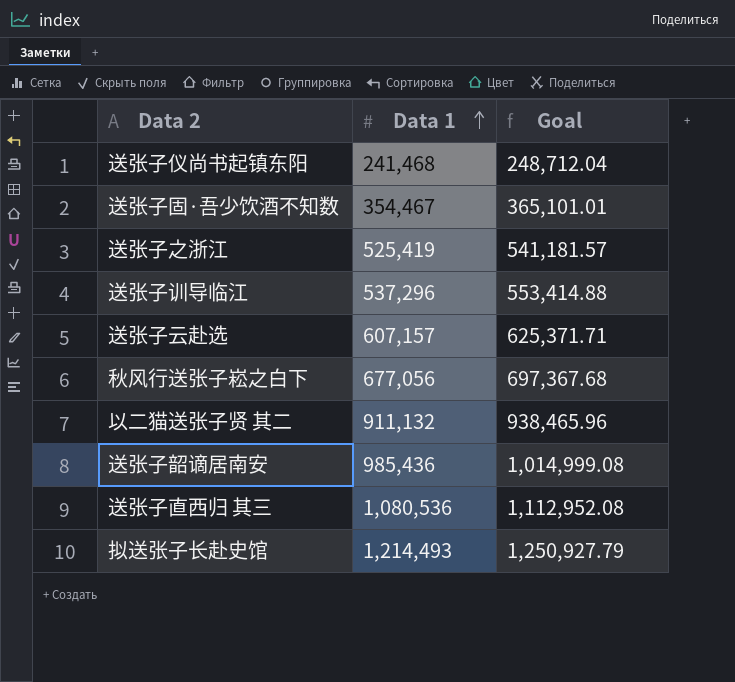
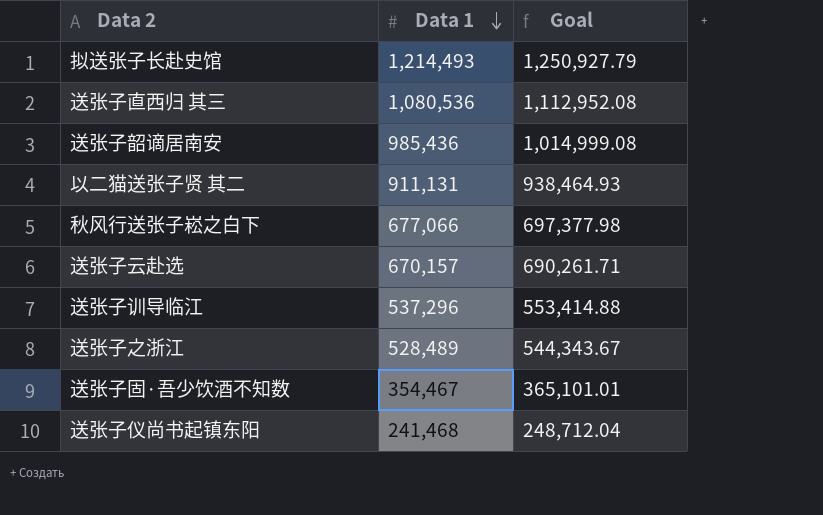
row order: Data 1 ascending -> Data 1 descending
以二猫送张子贤 其二 | Data 1: 911,132 -> 911,131
以二猫送张子贤 其二 | Goal: 938,465.96 -> 938,464.93
秋风行送张子崧之白下 | Data 1: 677,056 -> 677,066
秋风行送张子崧之白下 | Goal: 697,367.68 -> 697,377.98
送张子云赴选 | Data 1: 607,157 -> 670,157
送张子云赴选 | Goal: 625,371.71 -> 690,261.71
送张子之浙江 | Data 1: 525,419 -> 528,489
送张子之浙江 | Goal: 541,181.57 -> 544,343.67

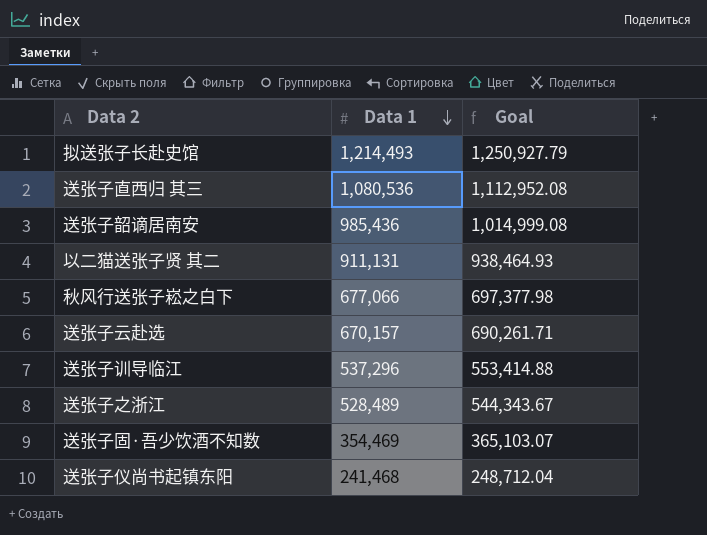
送张子固·吾少饮酒不知数 | Data 1: 354,467 -> 354,469
送张子固·吾少饮酒不知数 | Goal: 365,101.01 -> 365,103.07

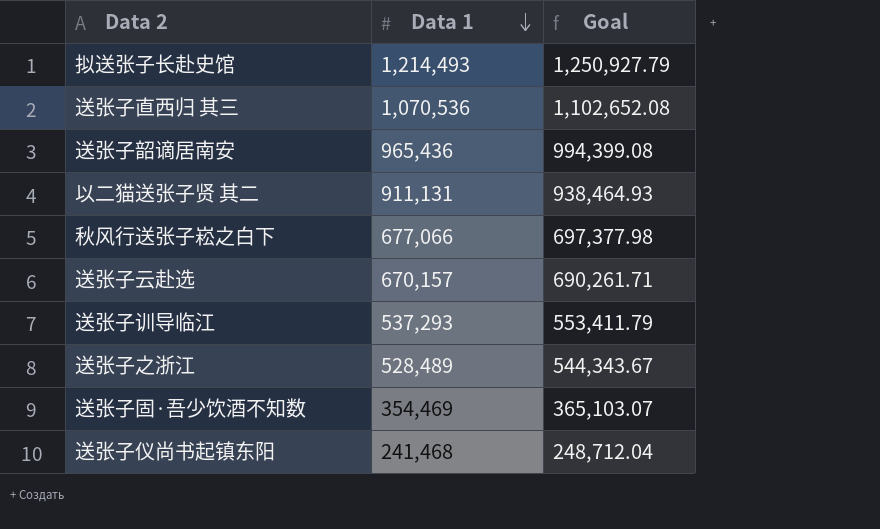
送张子直西归 其三 | Data 1: 1,080,536 -> 1,070,536
送张子直西归 其三 | Goal: 1,112,952.08 -> 1,102,652.08
送张子韶谪居南安 | Data 1: 985,436 -> 965,436
送张子韶谪居南安 | Goal: 1,014,999.08 -> 994,399.08
送张子训导临江 | Data 1: 537,296 -> 537,293
送张子训导临江 | Goal: 553,414.88 -> 553,411.79

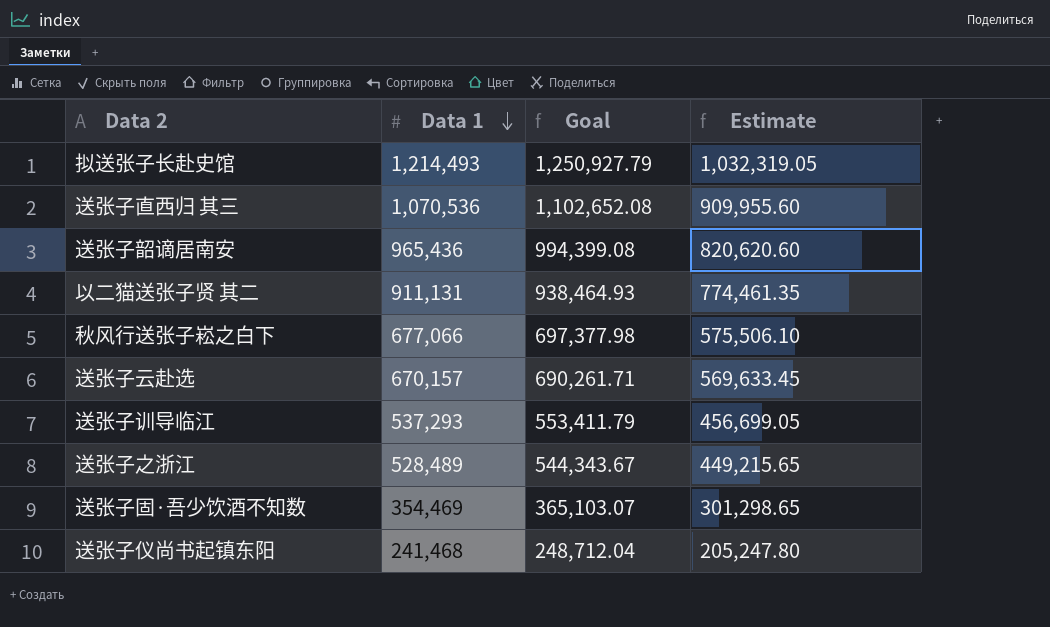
column Estimate | formula: none -> [Data 1] * 0.85

